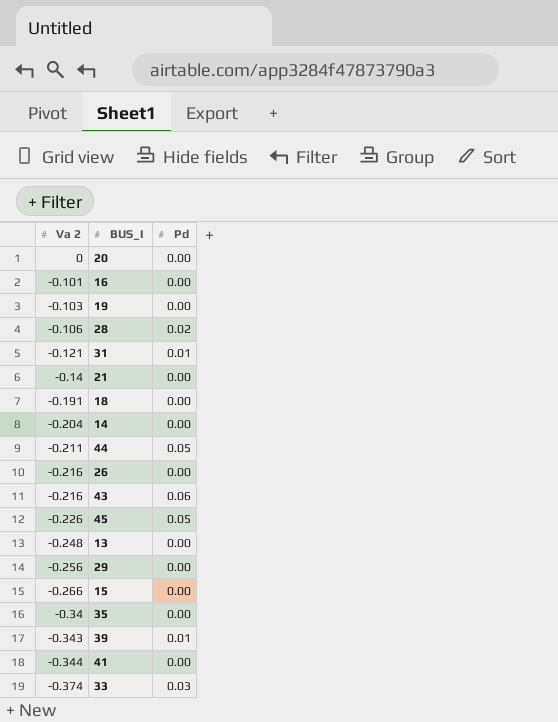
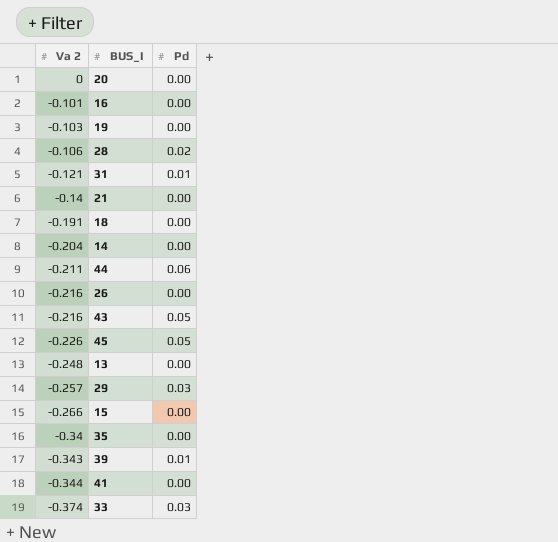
44 | Pd: 0.05 -> 0.06
43 | Pd: 0.06 -> 0.05
29 | Va 2: -0.256 -> -0.257
29 | Pd: 0.00 -> 0.03

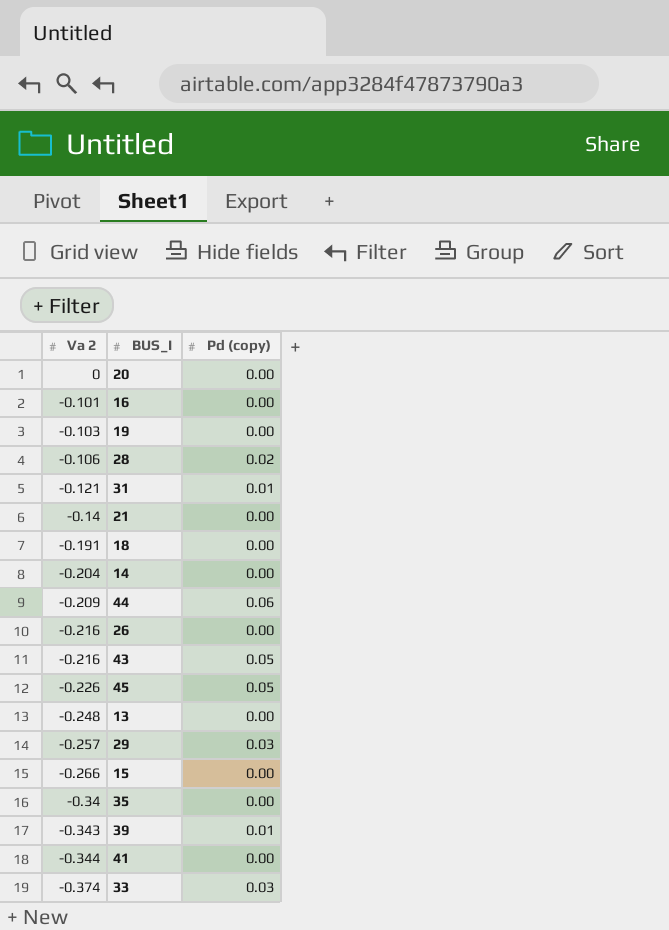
column name: Pd -> Pd (copy)
44 | Va 2: -0.211 -> -0.209

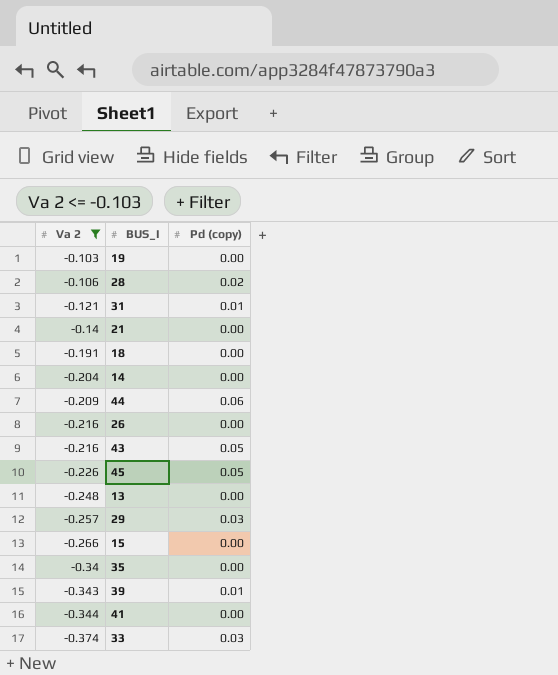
filter: none -> Va 2 <= -0.103

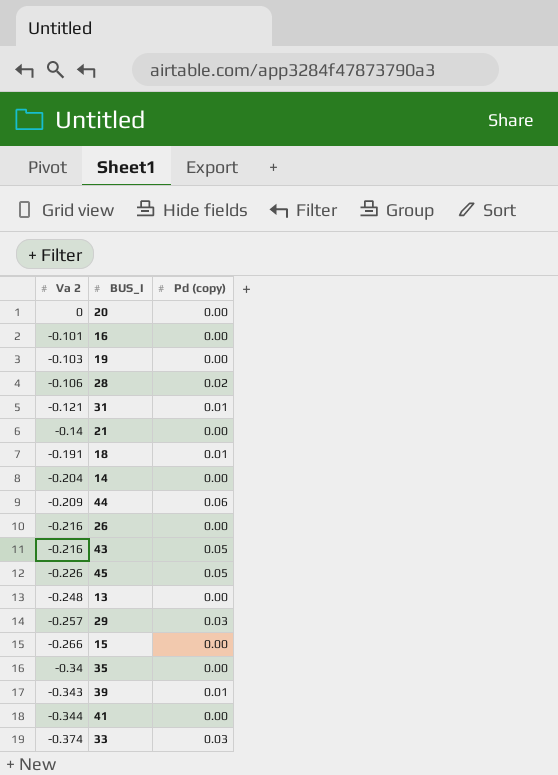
filter: Va 2 <= -0.103 -> none
18 | Pd (copy): 0.00 -> 0.01

